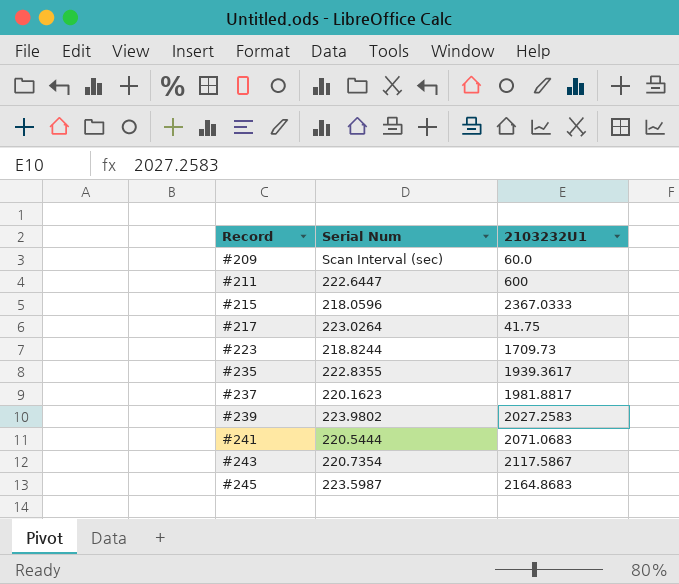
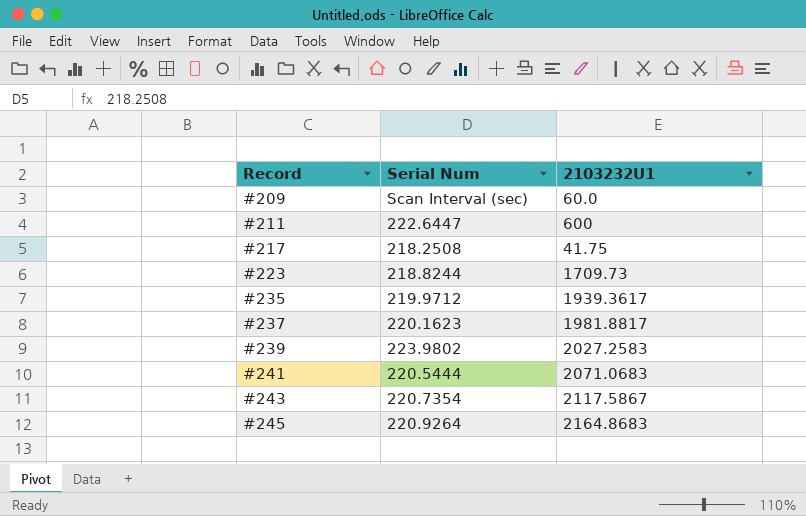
row #215: 218.0596 | 2367.0333 -> none
#217 | Serial Num: 223.0264 -> 218.2508
#235 | Serial Num: 222.8355 -> 219.9712
#245 | Serial Num: 223.5987 -> 220.9264

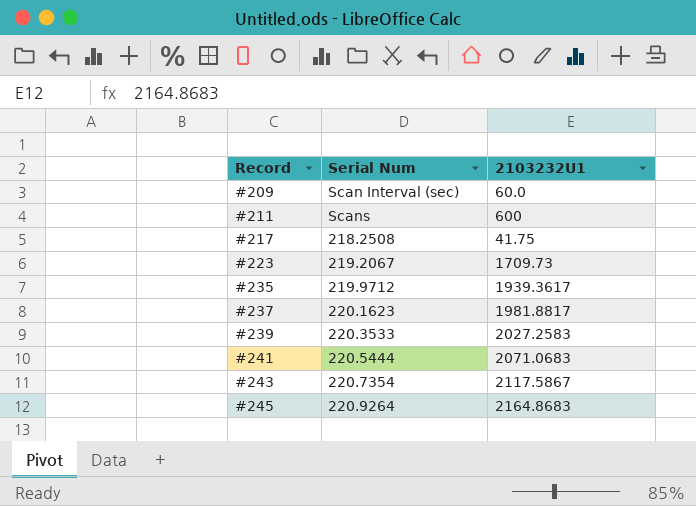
#211 | Serial Num: 222.6447 -> Scans
#223 | Serial Num: 218.8244 -> 219.2067
#239 | Serial Num: 223.9802 -> 220.3533

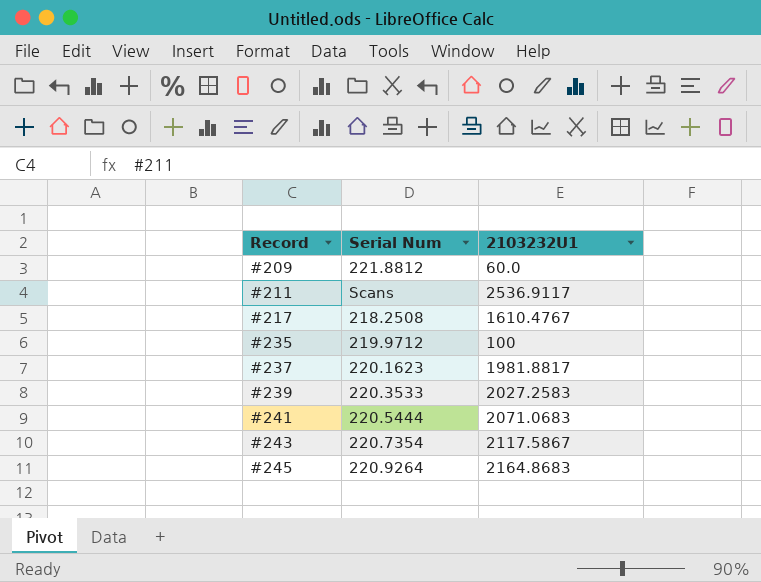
row #223: 219.2067 | 1709.73 -> none
#209 | Serial Num: Scan Interval (sec) -> 221.8812
#211 | 2103232U1: 600 -> 2536.9117
#217 | 2103232U1: 41.75 -> 1610.4767
#235 | 2103232U1: 1939.3617 -> 100

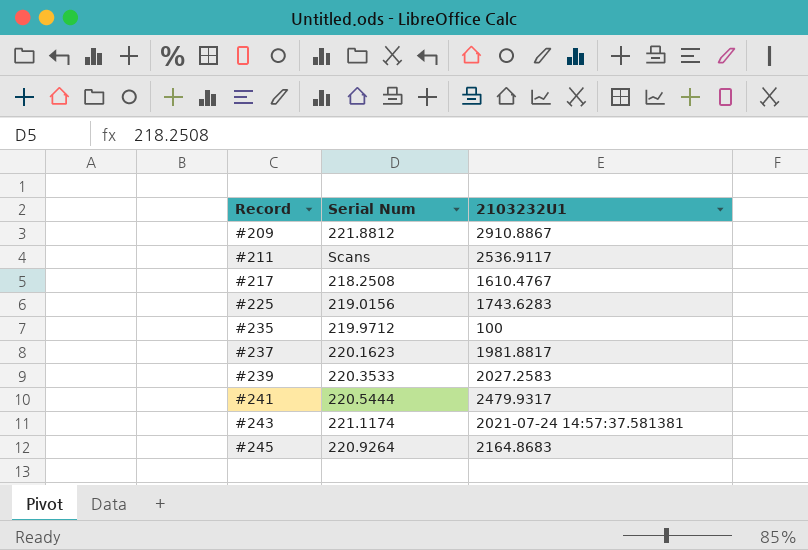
#209 | 2103232U1: 60.0 -> 2910.8867
row #225: none -> 219.0156 | 1743.6283
#241 | 2103232U1: 2071.0683 -> 2479.9317
#243 | Serial Num: 220.7354 -> 221.1174
#243 | 2103232U1: 2117.5867 -> 2021-07-24 14:57:37.581381

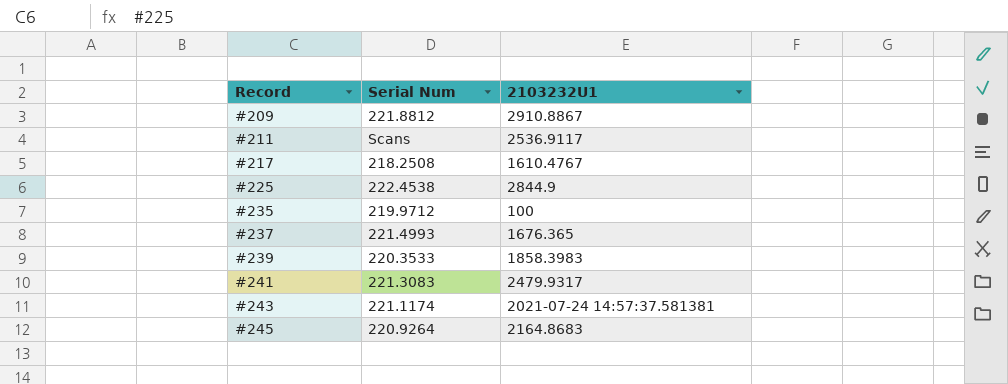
#225 | Serial Num: 219.0156 -> 222.4538
#225 | 2103232U1: 1743.6283 -> 2844.9
#237 | Serial Num: 220.1623 -> 221.4993
#237 | 2103232U1: 1981.8817 -> 1676.365
#239 | 2103232U1: 2027.2583 -> 1858.3983
#241 | Serial Num: 220.5444 -> 221.3083

